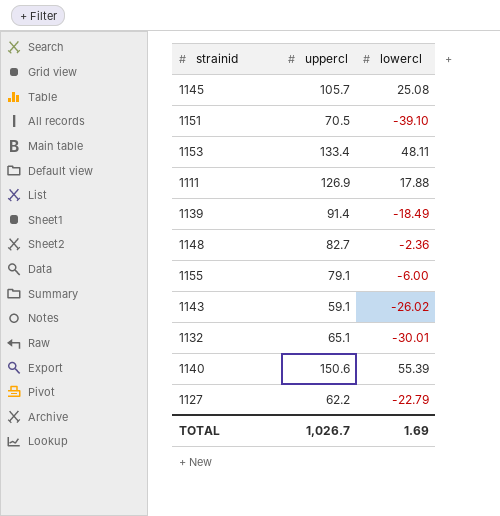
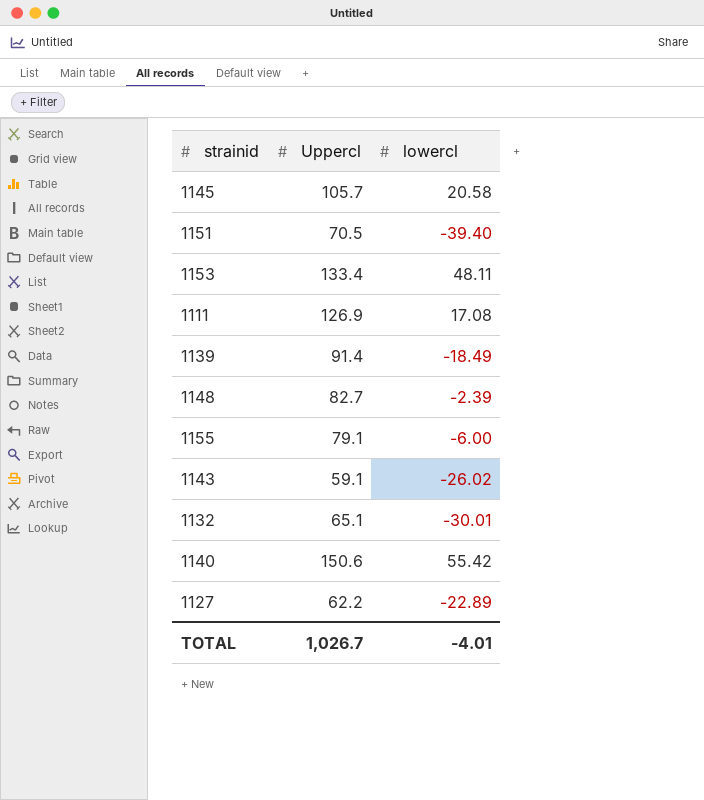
column name: uppercl -> Uppercl
1145 | lowercl: 25.08 -> 20.58
1151 | lowercl: -39.10 -> -39.40
1111 | lowercl: 17.88 -> 17.08
1148 | lowercl: -2.36 -> -2.39
1140 | lowercl: 55.39 -> 55.42
1127 | lowercl: -22.79 -> -22.89
TOTAL | lowercl: 1.69 -> -4.01

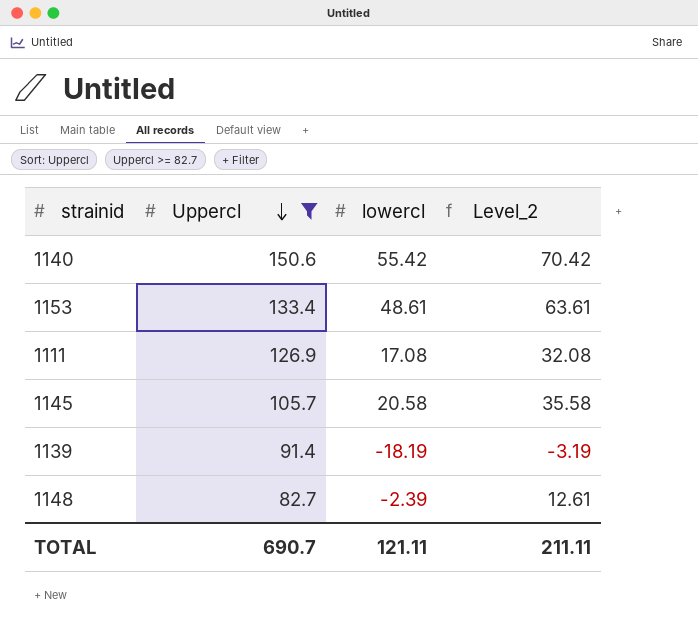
filter: none -> Uppercl >= 82.7
row order: none -> Uppercl descending
column Level_2 | formula: none -> [lowercl] + 15
1153 | lowercl: 48.11 -> 48.61
1139 | lowercl: -18.49 -> -18.19
TOTAL | Uppercl: 1,026.7 -> 690.7
TOTAL | lowercl: -4.01 -> 121.11

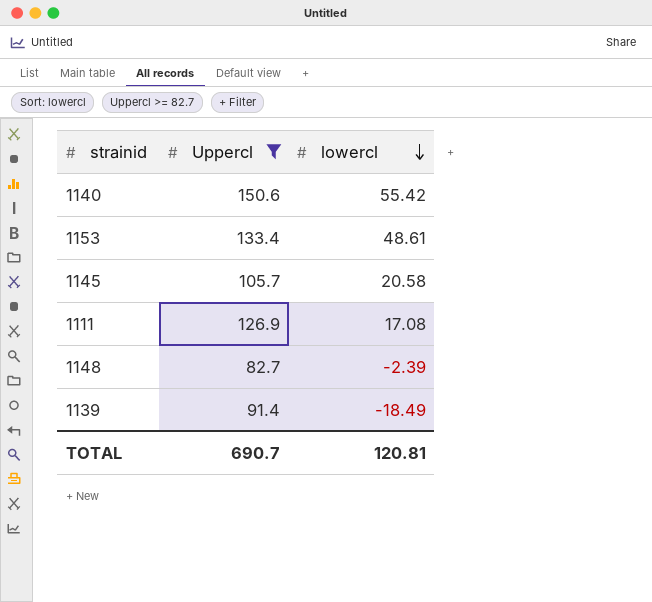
row order: Uppercl descending -> lowercl descending
column Level_2 | formula: [lowercl] + 15 -> none
1139 | lowercl: -18.19 -> -18.49
TOTAL | lowercl: 121.11 -> 120.81

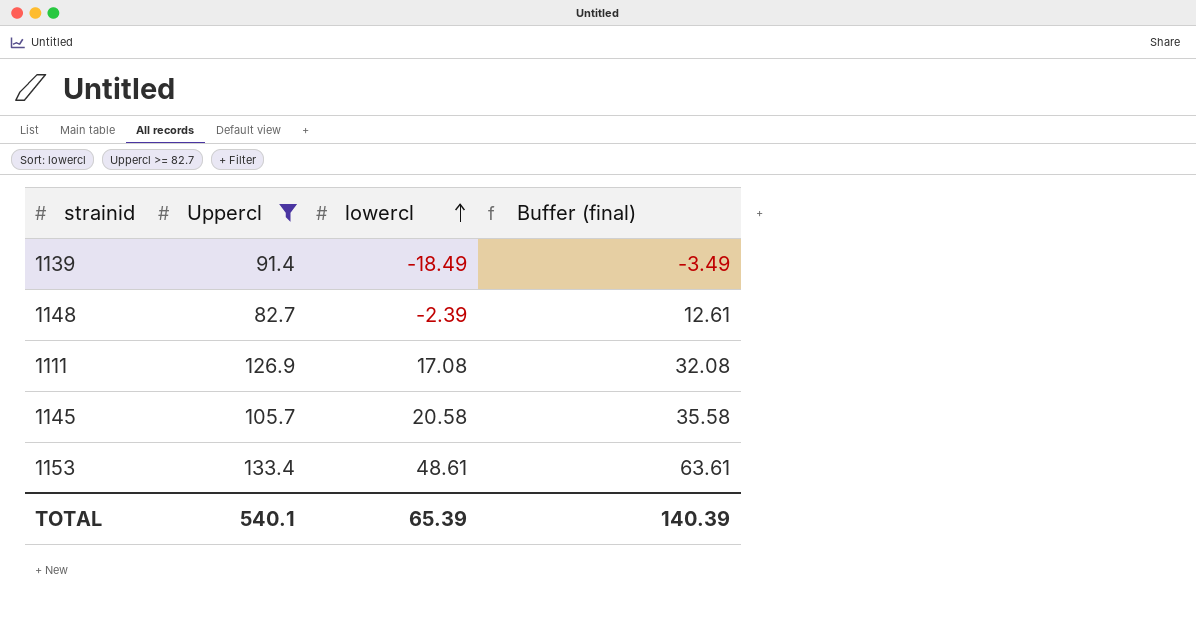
row order: lowercl descending -> lowercl ascending
column Buffer (final) | formula: none -> [lowercl] + 15
row 1140: 150.6 | 55.42 -> none
TOTAL | Uppercl: 690.7 -> 540.1
TOTAL | lowercl: 120.81 -> 65.39

